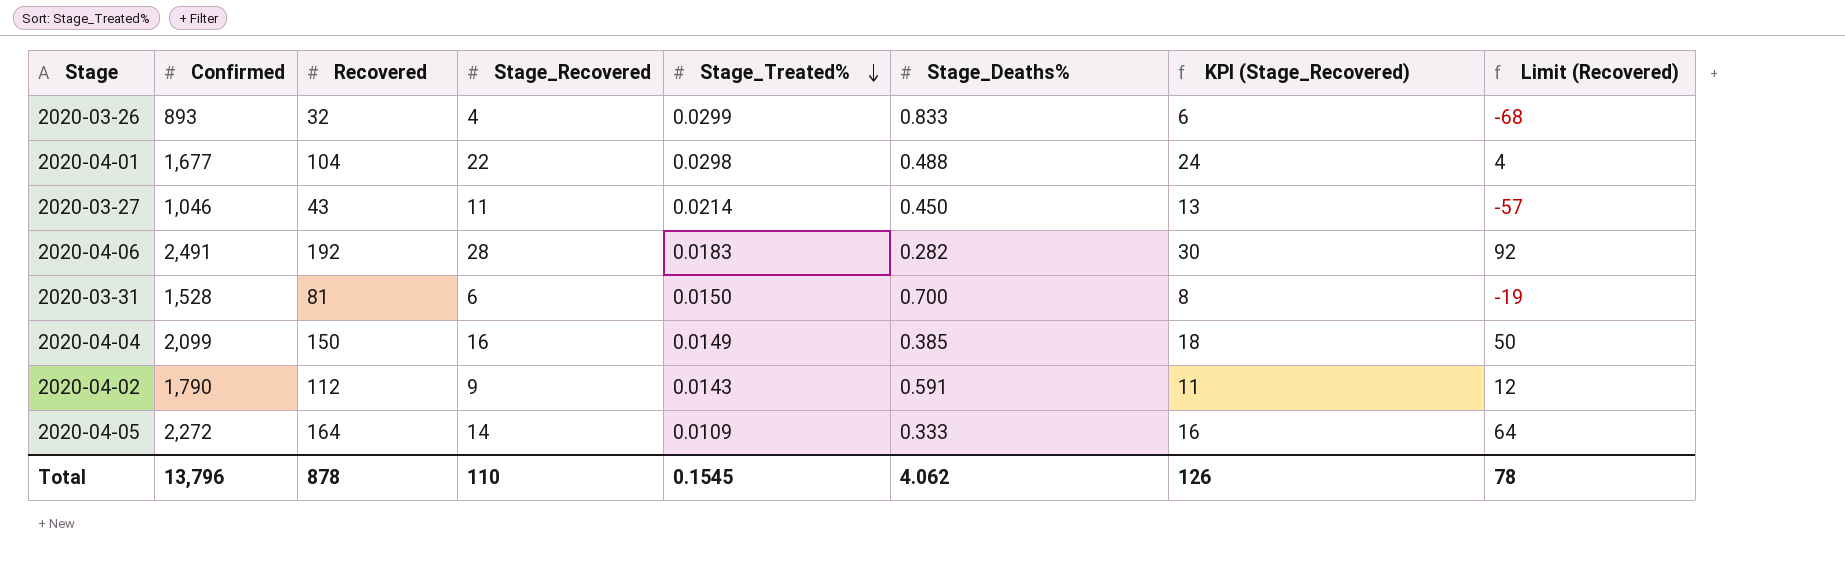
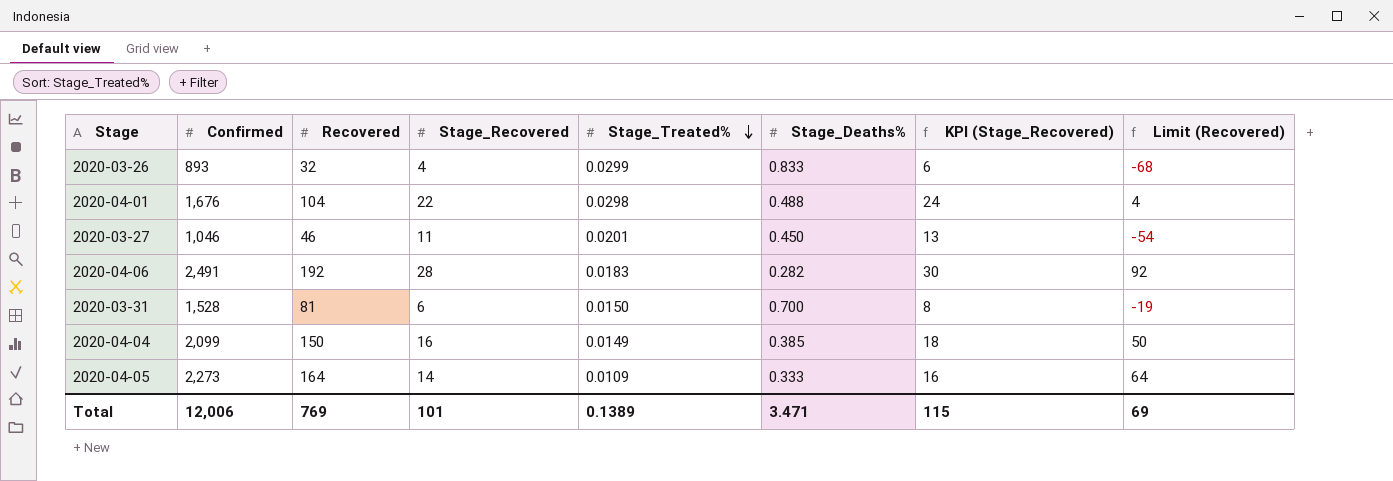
row 2020-04-02: 1,790 | 112 | 9 | 0.0143 | 0.591 | 11 | 12 -> none
2020-04-01 | Confirmed: 1,677 -> 1,676
2020-03-27 | Recovered: 43 -> 46
2020-03-27 | Stage_Treated%: 0.0214 -> 0.0201
2020-03-27 | Limit (Recovered): -57 -> -54
2020-04-05 | Confirmed: 2,272 -> 2,273
Total | Confirmed: 13,796 -> 12,006
Total | Recovered: 878 -> 769
Total | Stage_Recovered: 110 -> 101
Total | Stage_Treated%: 0.1545 -> 0.1389
Total | Stage_Deaths%: 4.062 -> 3.471
Total | KPI (Stage_Recovered): 126 -> 115
Total | Limit (Recovered): 78 -> 69

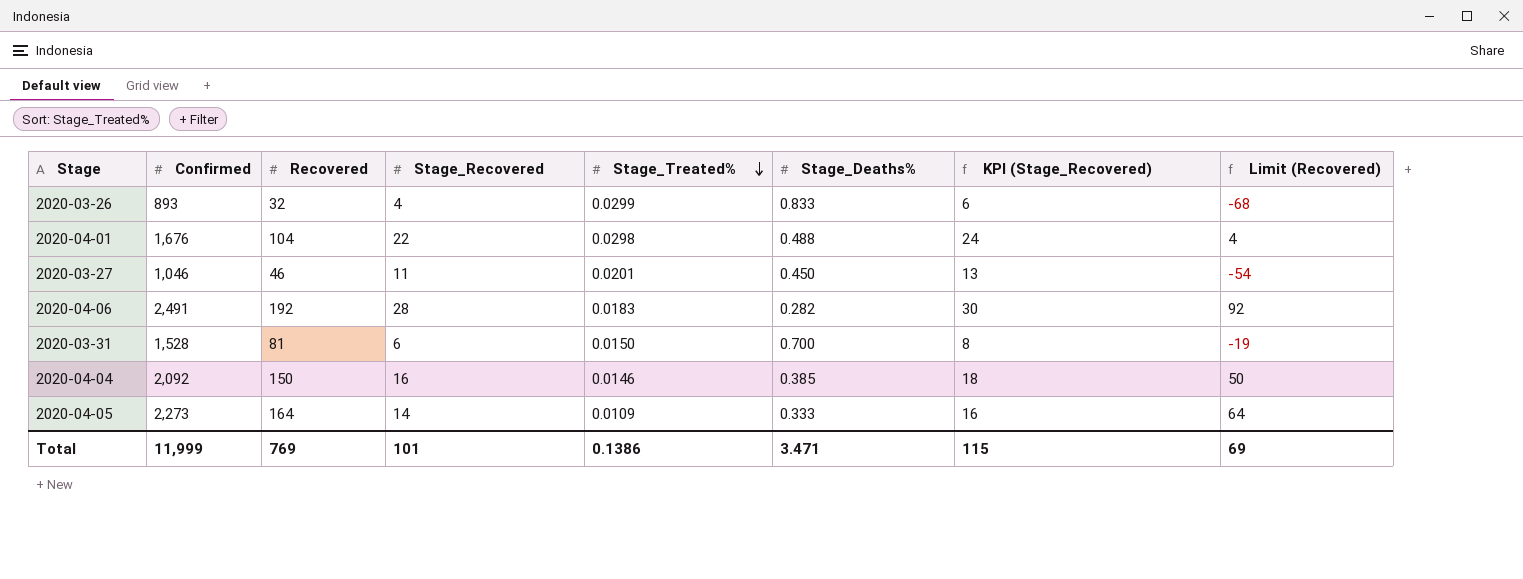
2020-04-04 | Confirmed: 2,099 -> 2,092
2020-04-04 | Stage_Treated%: 0.0149 -> 0.0146
Total | Confirmed: 12,006 -> 11,999
Total | Stage_Treated%: 0.1389 -> 0.1386

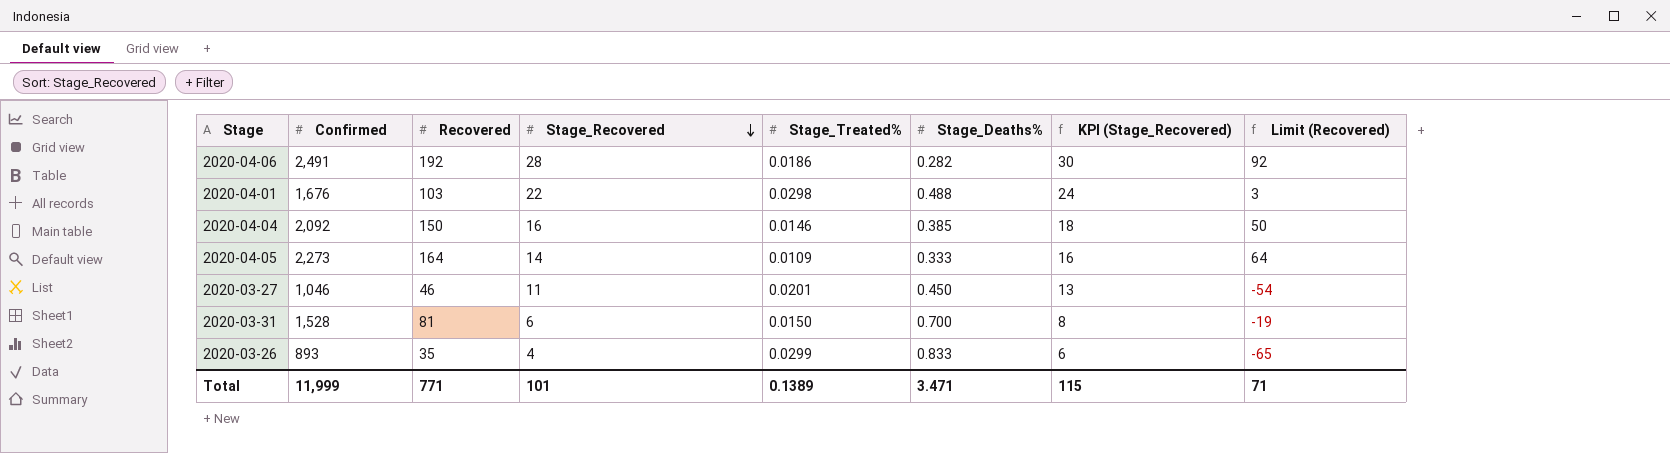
row order: Stage_Treated% descending -> Stage_Recovered descending
2020-04-06 | Stage_Treated%: 0.0183 -> 0.0186
2020-04-01 | Recovered: 104 -> 103
2020-04-01 | Limit (Recovered): 4 -> 3
2020-03-26 | Recovered: 32 -> 35
2020-03-26 | Limit (Recovered): -68 -> -65
Total | Recovered: 769 -> 771
Total | Stage_Treated%: 0.1386 -> 0.1389
Total | Limit (Recovered): 69 -> 71

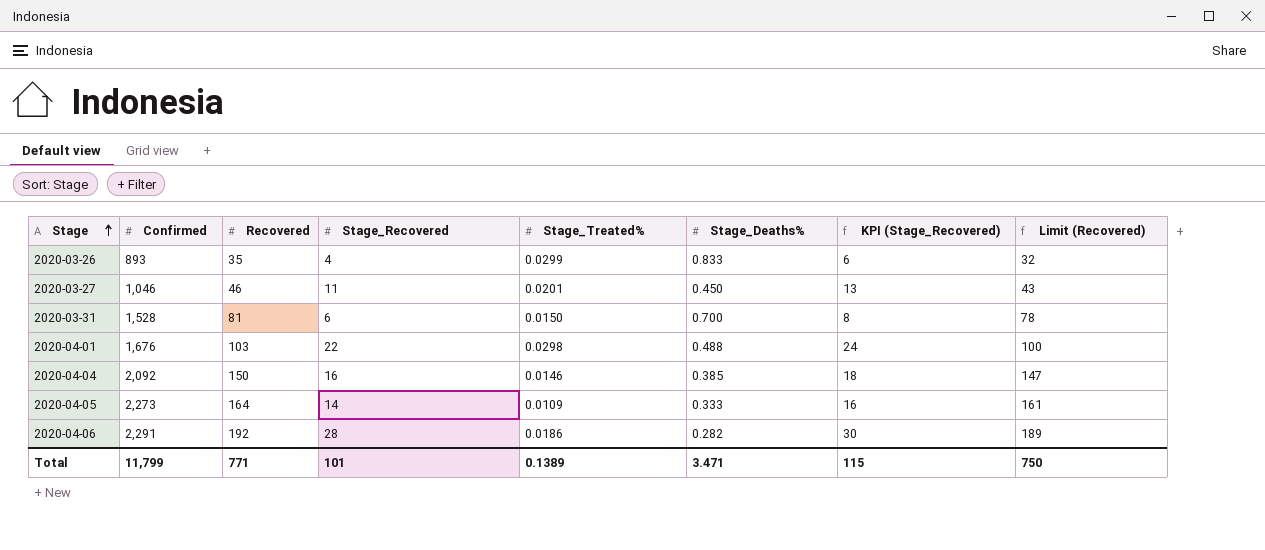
row order: Stage_Recovered descending -> Stage ascending
column Limit (Recovered) | formula: [Recovered] - 100 -> [Recovered] - 3
2020-04-06 | Confirmed: 2,491 -> 2,291
Total | Confirmed: 11,999 -> 11,799
Total | Limit (Recovered): 71 -> 750

